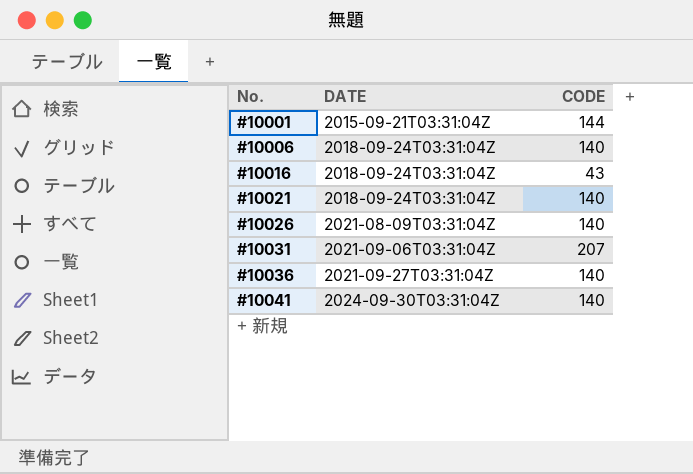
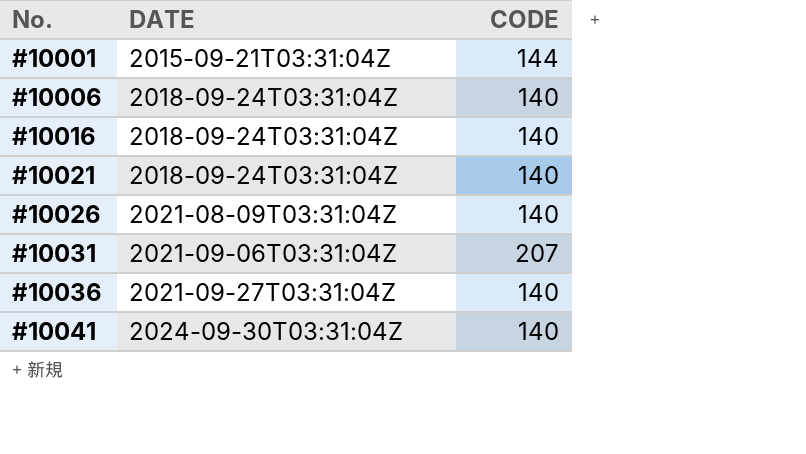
#10016 | CODE: 43 -> 140

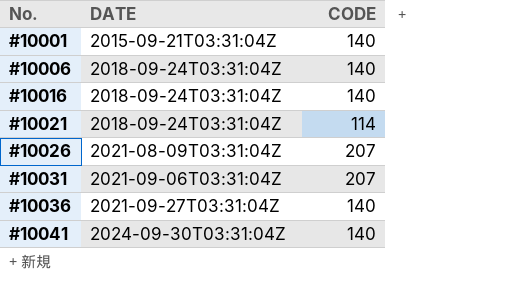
#10001 | CODE: 144 -> 140
#10021 | CODE: 140 -> 114
#10026 | CODE: 140 -> 207

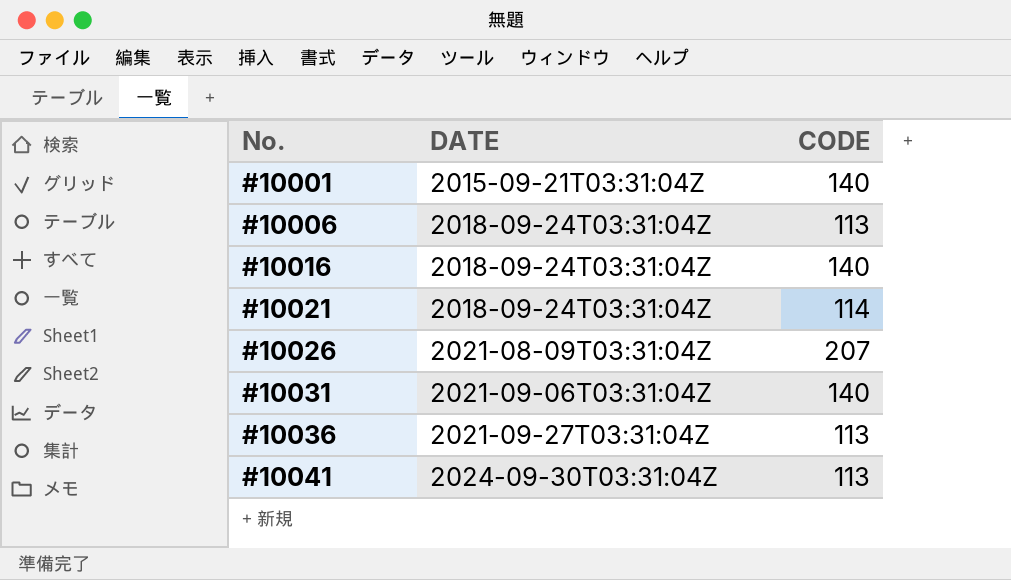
#10006 | CODE: 140 -> 113
#10031 | CODE: 207 -> 140
#10036 | CODE: 140 -> 113
#10041 | CODE: 140 -> 113

